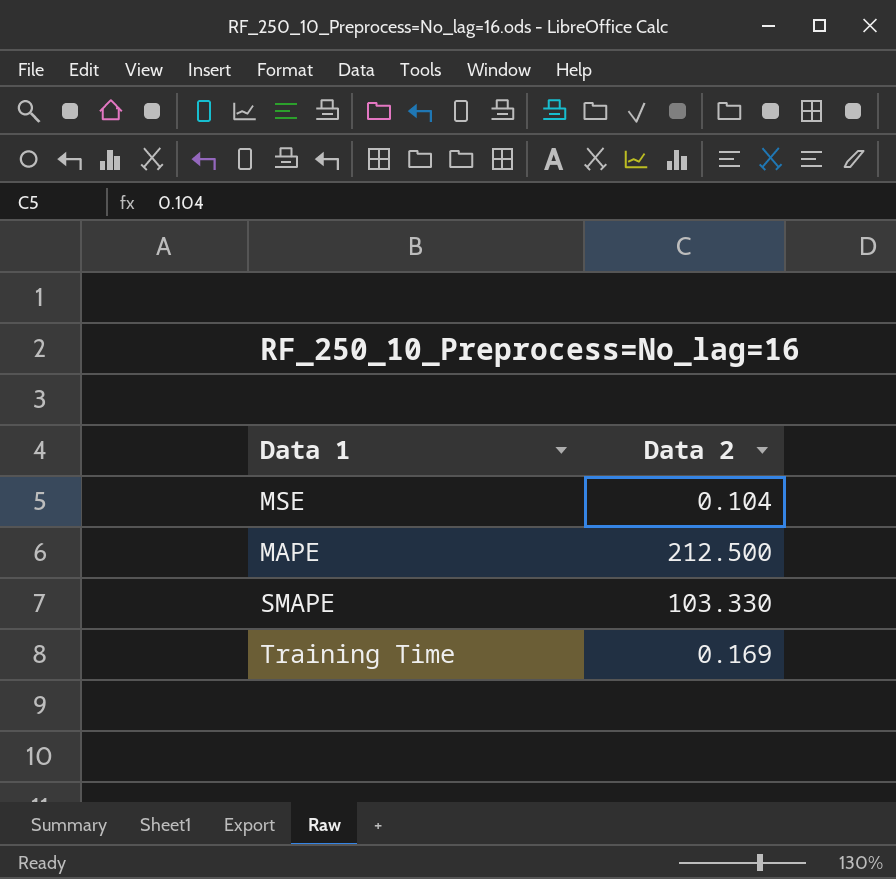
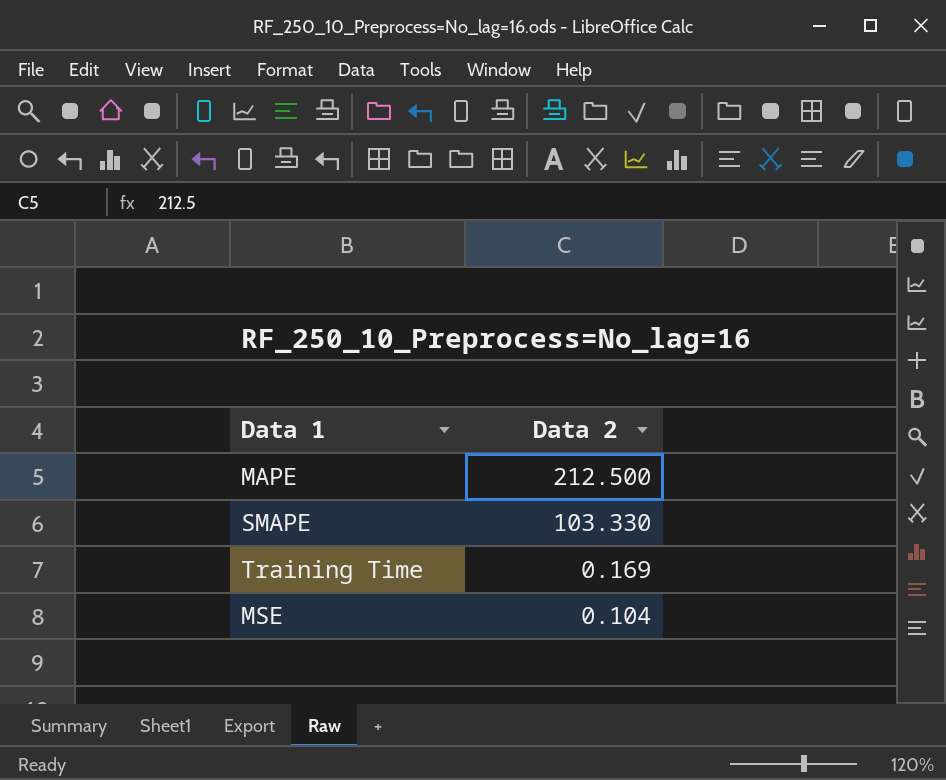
row order: none -> Data 2 descending

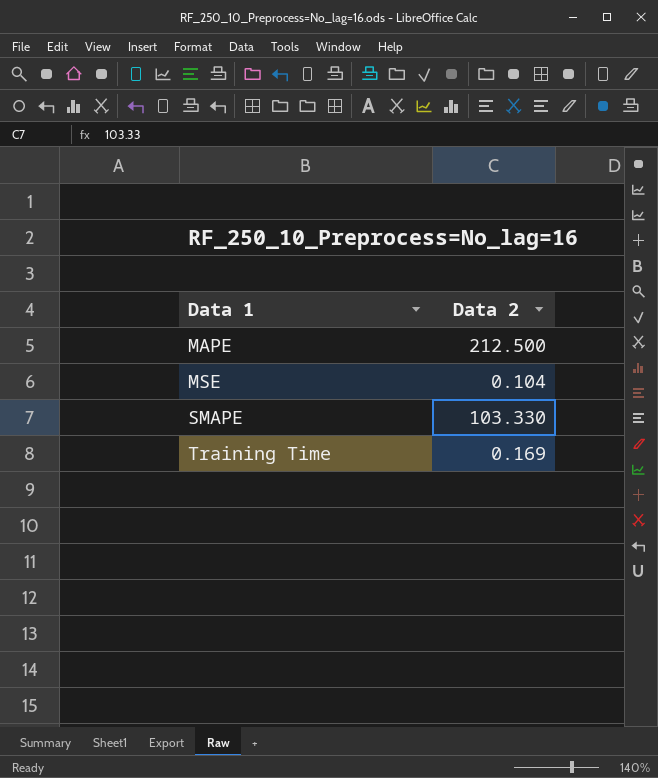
row order: Data 2 descending -> Data 1 ascending

